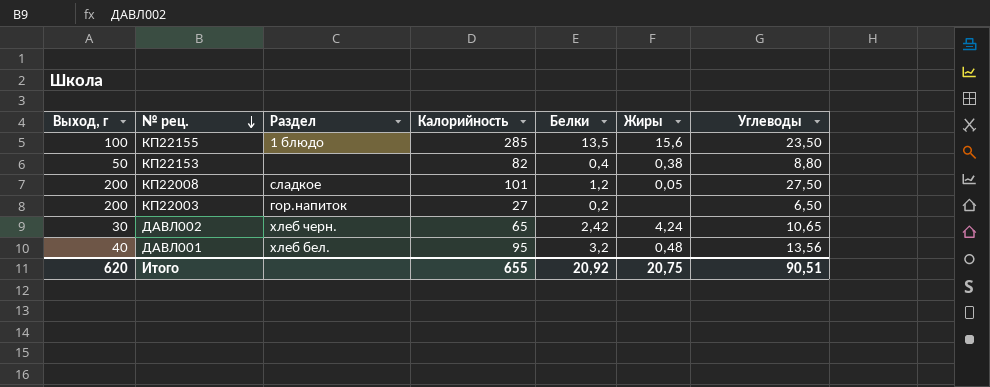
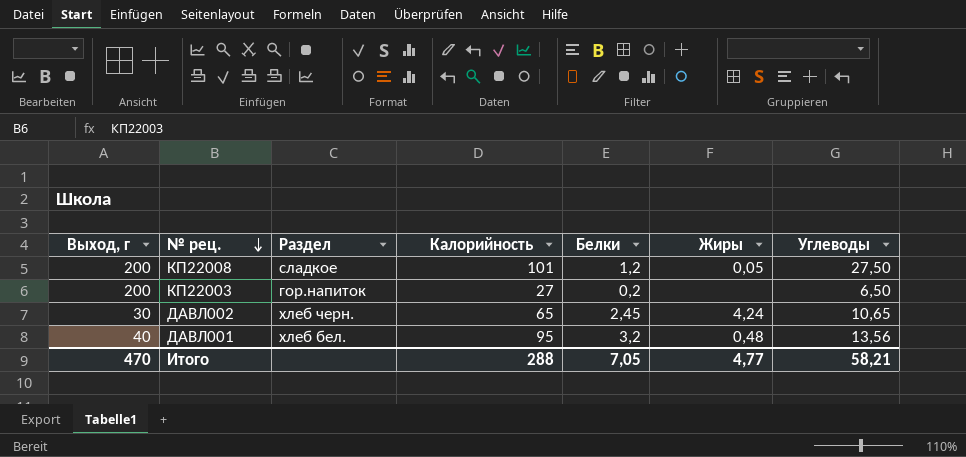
row КП22155: 100 | 1 блюдо | 285 | 13,5 | 15,6 | 23,50 -> none
row КП22153: 50 | none | 82 | 0,4 | 0,38 | 8,80 -> none
ДАВЛ002 | Белки: 2,42 -> 2,45
Итого | Выход, г: 620 -> 470
Итого | Калорийность: 655 -> 288
Итого | Белки: 20,92 -> 7,05
Итого | Жиры: 20,75 -> 4,77
Итого | Углеводы: 90,51 -> 58,21

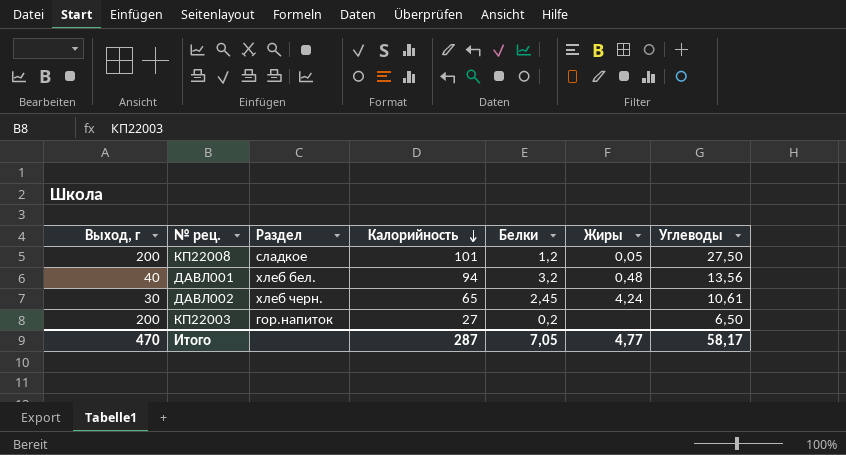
row order: № рец. descending -> Калорийность descending
ДАВЛ001 | Калорийность: 95 -> 94
ДАВЛ002 | Углеводы: 10,65 -> 10,61
Итого | Калорийность: 288 -> 287
Итого | Углеводы: 58,21 -> 58,17

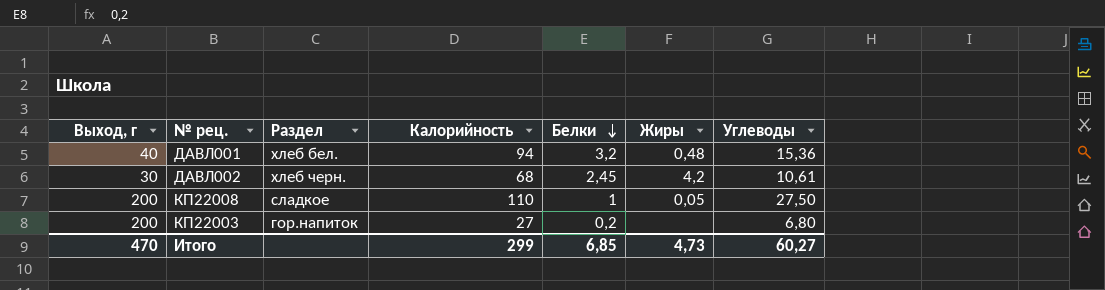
row order: Калорийность descending -> Белки descending
ДАВЛ001 | Углеводы: 13,56 -> 15,36
ДАВЛ002 | Калорийность: 65 -> 68
ДАВЛ002 | Жиры: 4,24 -> 4,2
КП22008 | Калорийность: 101 -> 110
КП22008 | Белки: 1,2 -> 1
КП22003 | Углеводы: 6,50 -> 6,80
Итого | Калорийность: 287 -> 299
Итого | Белки: 7,05 -> 6,85
Итого | Жиры: 4,77 -> 4,73
Итого | Углеводы: 58,17 -> 60,27

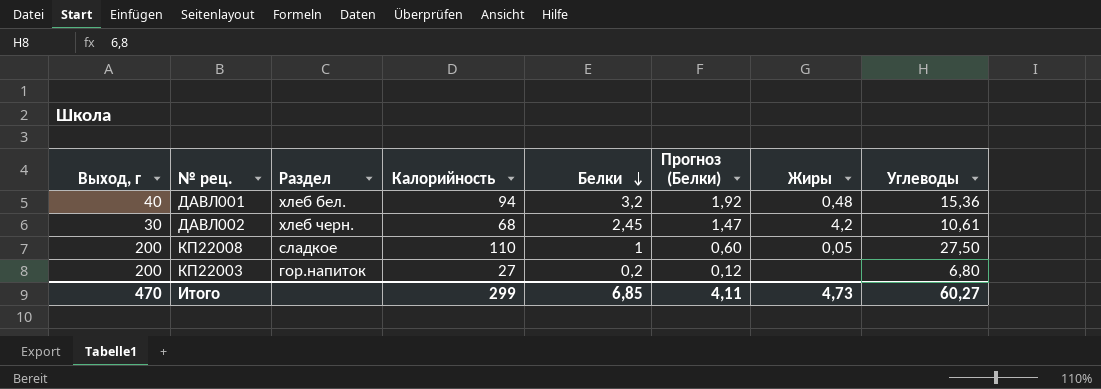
column Прогноз (Белки) | formula: none -> [Белки] * 0,6

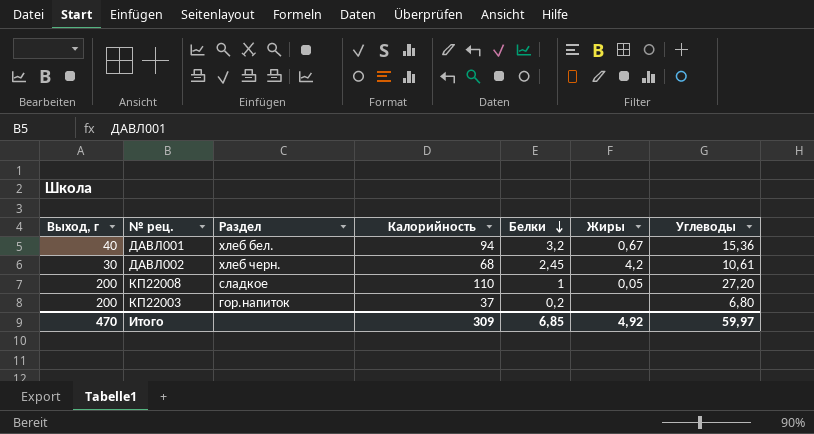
column Прогноз (Белки) | formula: [Белки] * 0,6 -> none
ДАВЛ001 | Жиры: 0,48 -> 0,67
КП22008 | Углеводы: 27,50 -> 27,20
КП22003 | Калорийность: 27 -> 37
Итого | Калорийность: 299 -> 309
Итого | Жиры: 4,73 -> 4,92
Итого | Углеводы: 60,27 -> 59,97

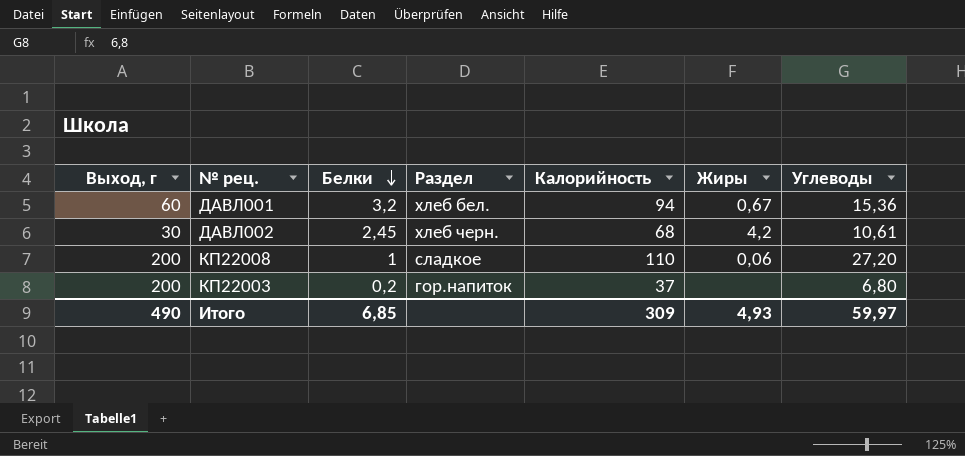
column Белки | position: 5 -> 3
ДАВЛ001 | Выход, г: 40 -> 60
КП22008 | Жиры: 0,05 -> 0,06
Итого | Выход, г: 470 -> 490
Итого | Жиры: 4,92 -> 4,93

